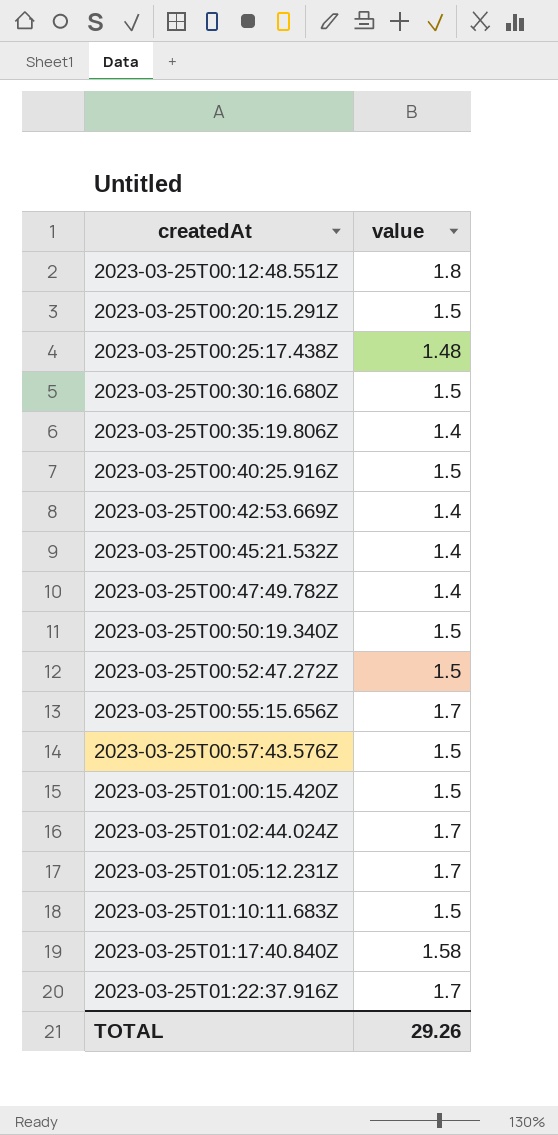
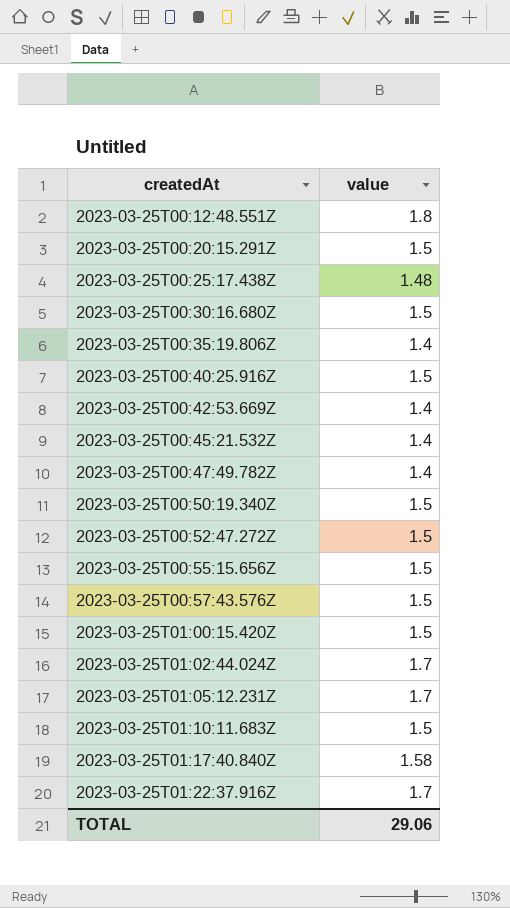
2023-03-25T00:55:15.656Z | value: 1.7 -> 1.5
TOTAL | value: 29.26 -> 29.06

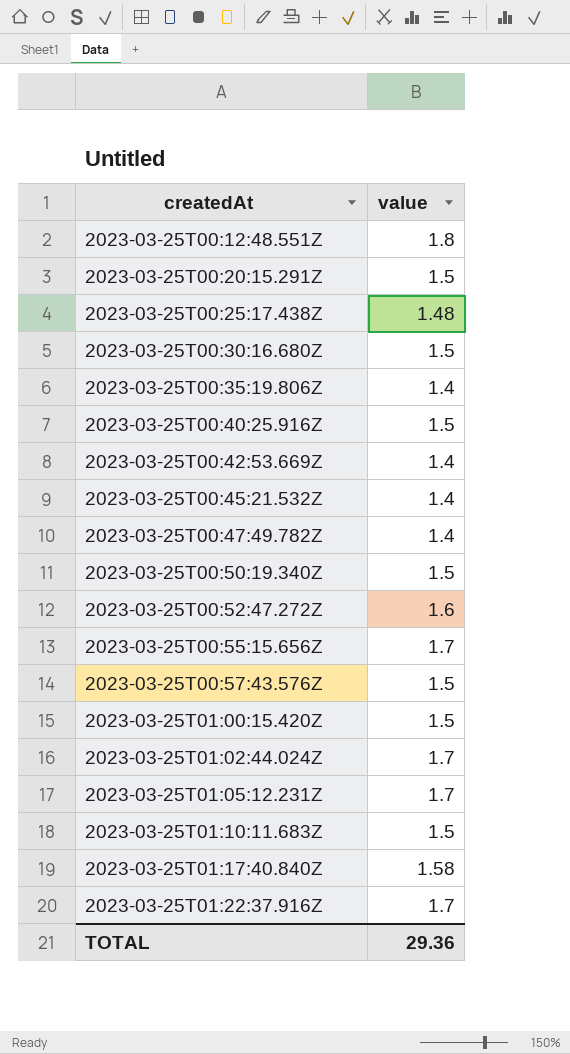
2023-03-25T00:52:47.272Z | value: 1.5 -> 1.6
2023-03-25T00:55:15.656Z | value: 1.5 -> 1.7
TOTAL | value: 29.06 -> 29.36

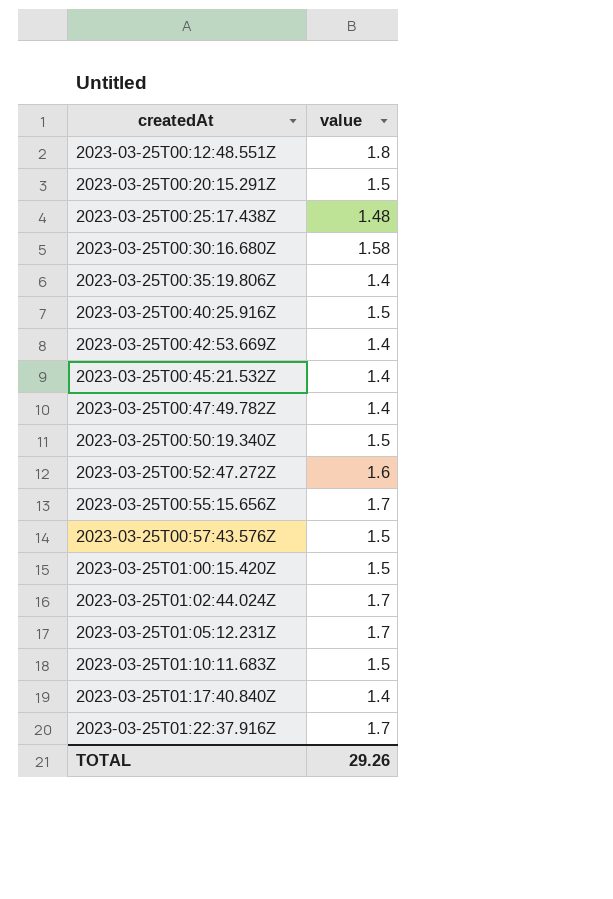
2023-03-25T00:30:16.680Z | value: 1.5 -> 1.58
2023-03-25T01:17:40.840Z | value: 1.58 -> 1.4
TOTAL | value: 29.36 -> 29.26

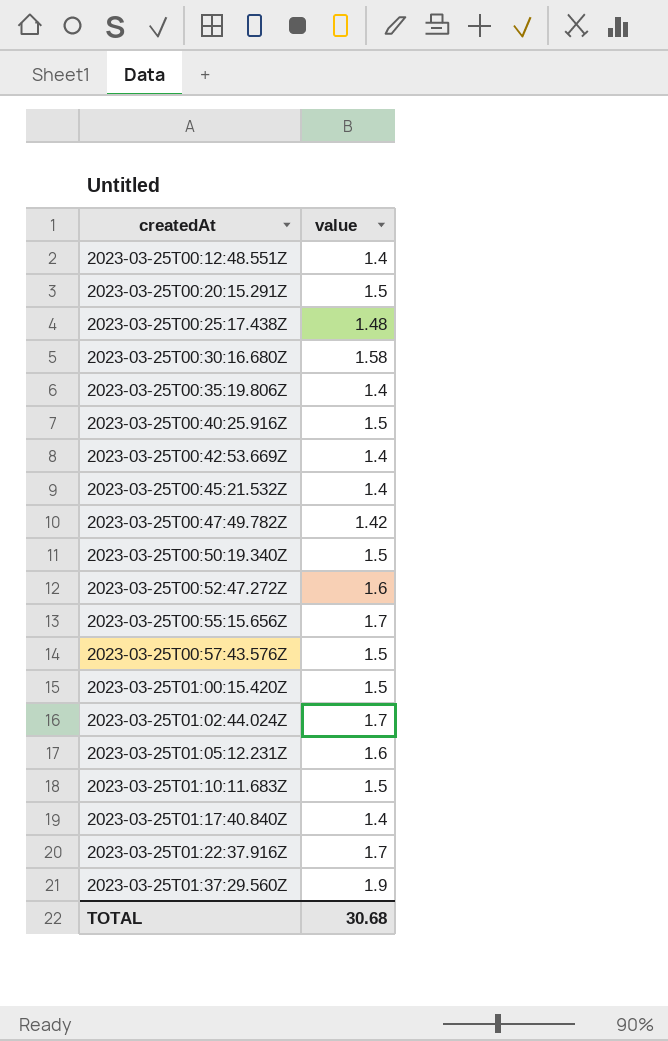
2023-03-25T00:12:48.551Z | value: 1.8 -> 1.4
2023-03-25T00:47:49.782Z | value: 1.4 -> 1.42
2023-03-25T01:05:12.231Z | value: 1.7 -> 1.6
row 2023-03-25T01:37:29.560Z: none -> 1.9
TOTAL | value: 29.26 -> 30.68

